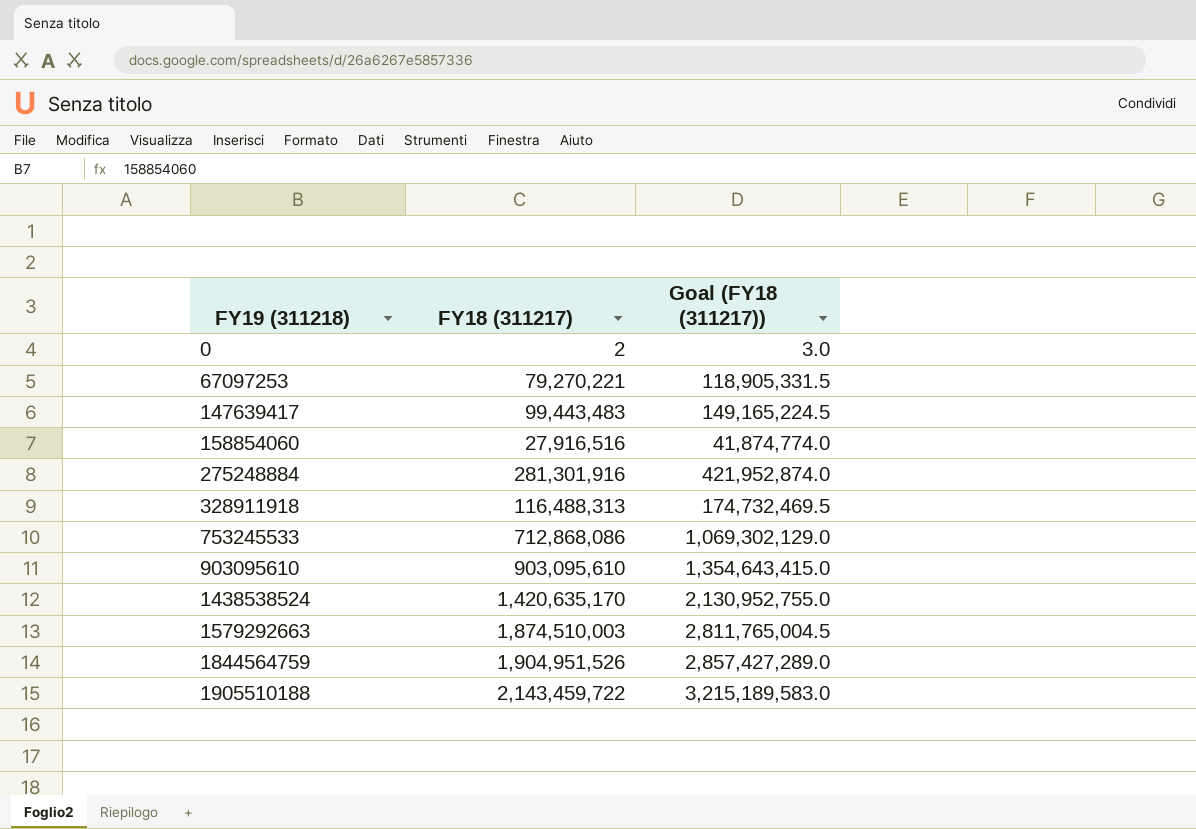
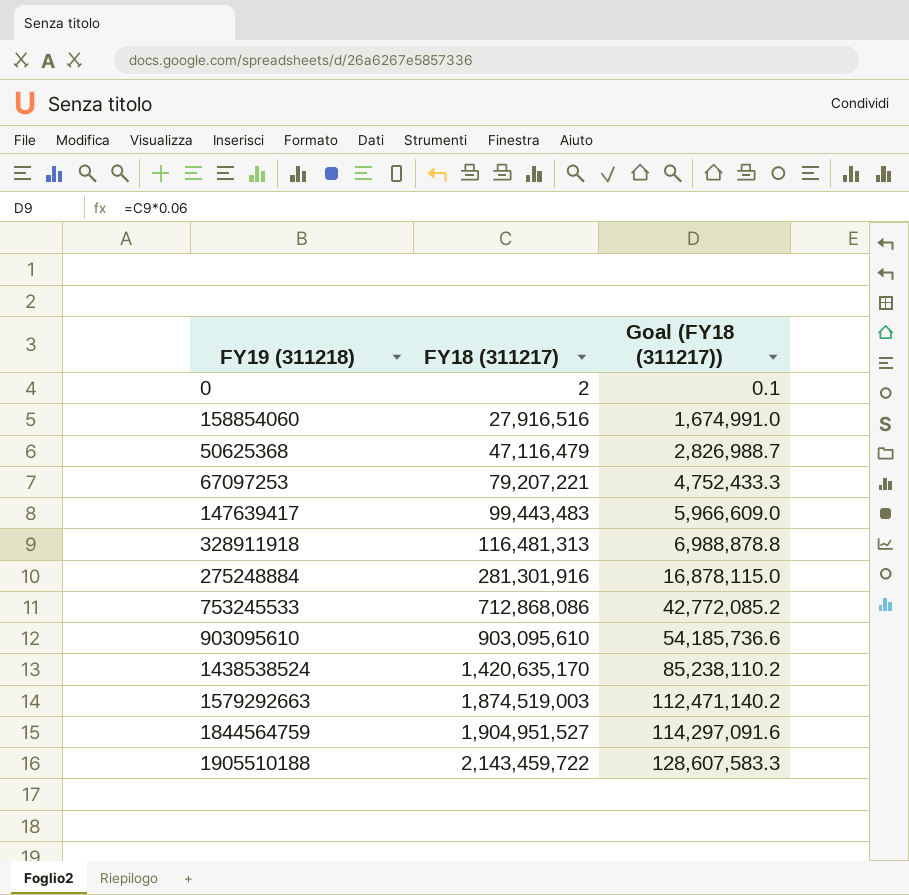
row order: FY19 (311218) ascending -> FY18 (311217) ascending
column Goal (FY18 (311217)) | formula: [FY18 (311217)] * 1.5 -> [FY18 (311217)] * 0.06
row 50625368: none -> 47,116,479 | 2,826,988.7
67097253 | FY18 (311217): 79,270,221 -> 79,207,221
328911918 | FY18 (311217): 116,488,313 -> 116,481,313
1579292663 | FY18 (311217): 1,874,510,003 -> 1,874,519,003
1844564759 | FY18 (311217): 1,904,951,526 -> 1,904,951,527

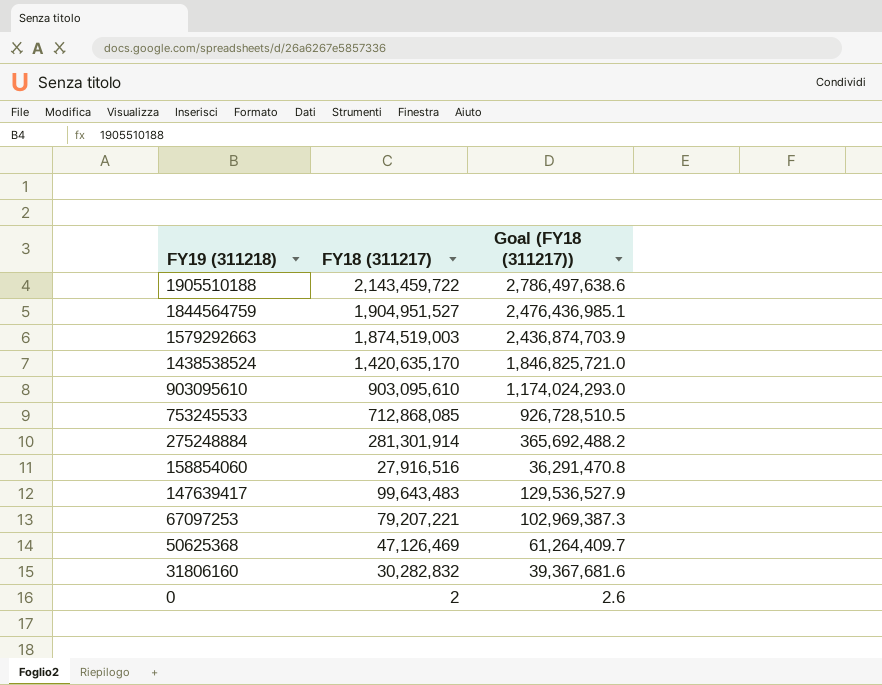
row order: FY18 (311217) ascending -> FY19 (311218) descending
column Goal (FY18 (311217)) | formula: [FY18 (311217)] * 0.06 -> [FY18 (311217)] * 1.3
row 328911918: 116,481,313 | 6,988,878.8 -> none
753245533 | FY18 (311217): 712,868,086 -> 712,868,085
275248884 | FY18 (311217): 281,301,916 -> 281,301,914
147639417 | FY18 (311217): 99,443,483 -> 99,643,483
50625368 | FY18 (311217): 47,116,479 -> 47,126,469
row 31806160: none -> 30,282,832 | 39,367,681.6

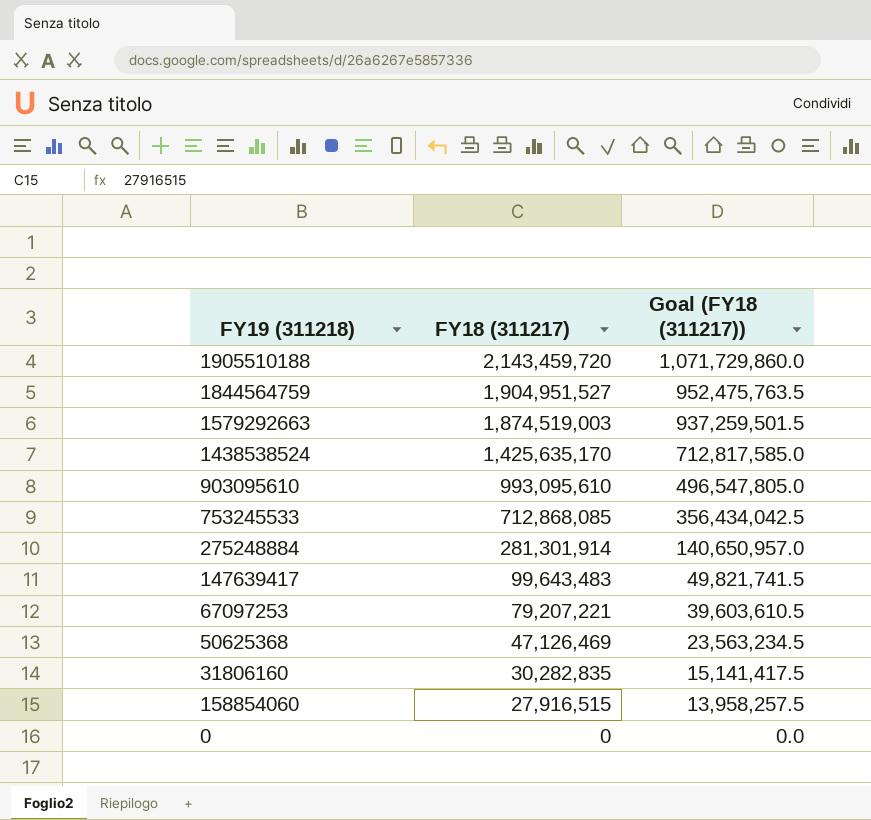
row order: FY19 (311218) descending -> FY18 (311217) descending
column Goal (FY18 (311217)) | formula: [FY18 (311217)] * 1.3 -> [FY18 (311217)] * 0.5
1905510188 | FY18 (311217): 2,143,459,722 -> 2,143,459,720
1438538524 | FY18 (311217): 1,420,635,170 -> 1,425,635,170
903095610 | FY18 (311217): 903,095,610 -> 993,095,610
31806160 | FY18 (311217): 30,282,832 -> 30,282,835
158854060 | FY18 (311217): 27,916,516 -> 27,916,515
0 | FY18 (311217): 2 -> 0

